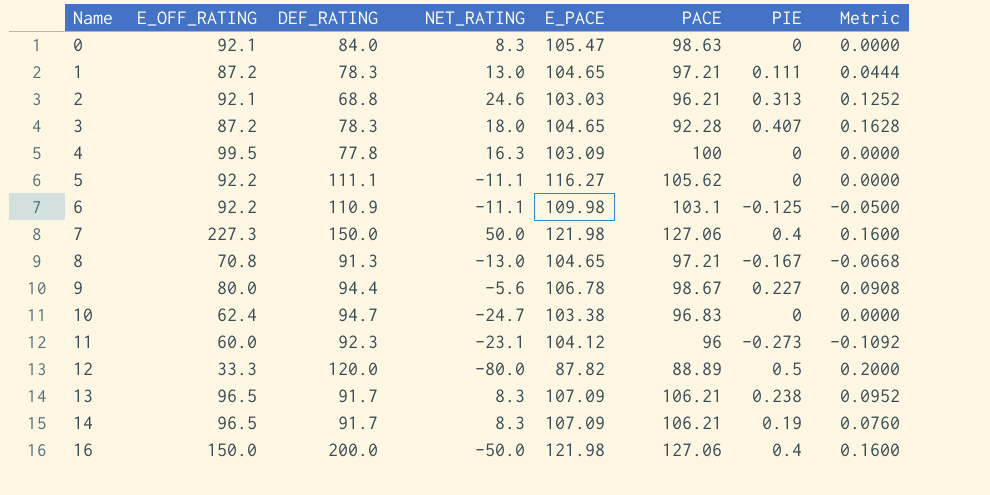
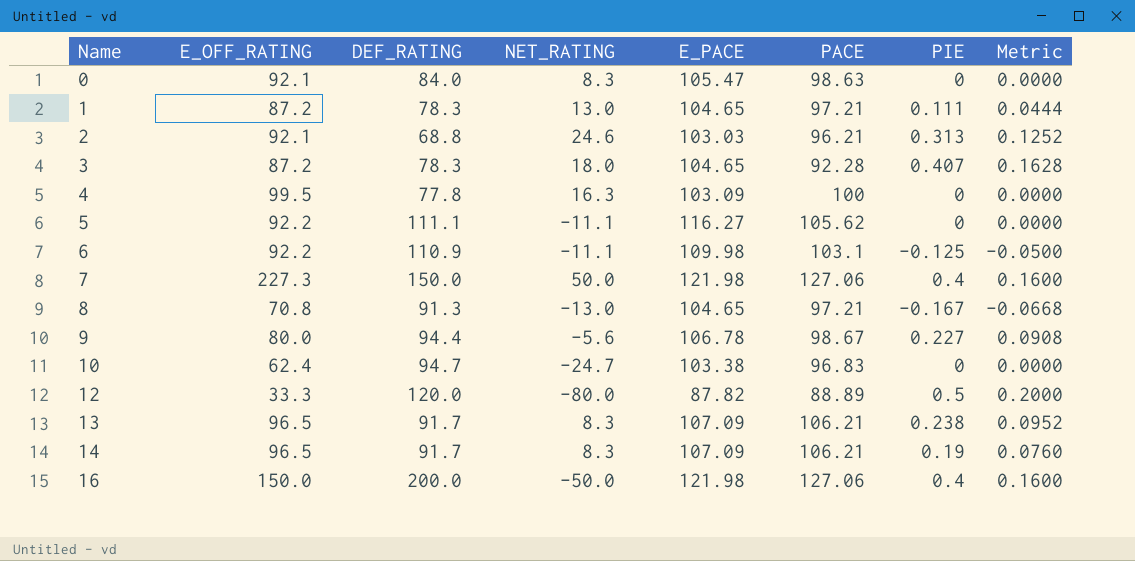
row 11: 60.0 | 92.3 | -23.1 | 104.12 | 96 | -0.273 | -0.1092 -> none

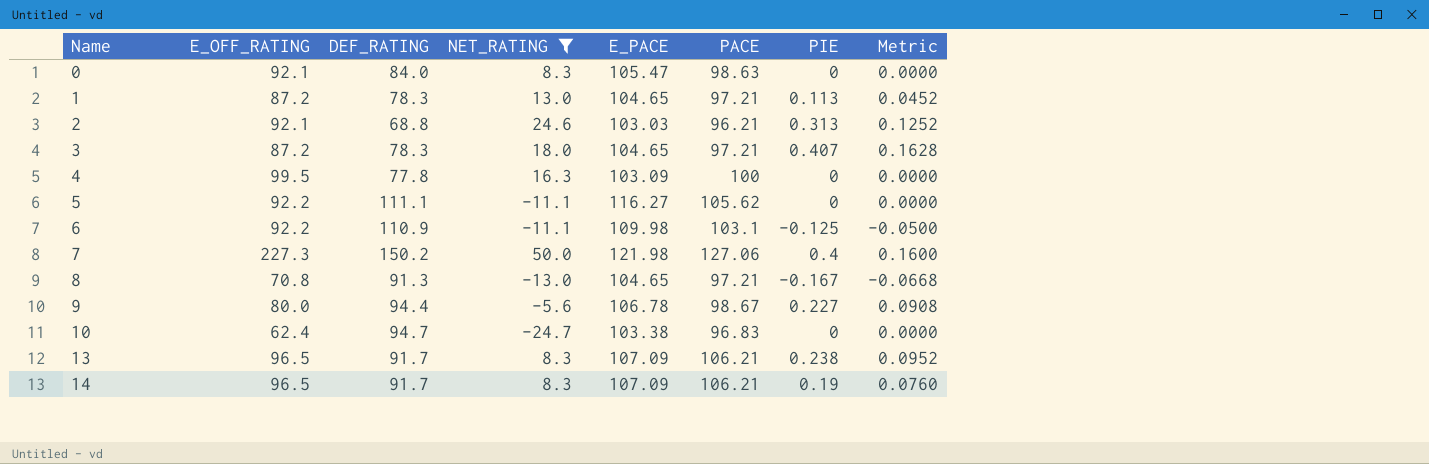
filter: none -> NET_RATING >= -24.7
1 | PIE: 0.111 -> 0.113
1 | Metric: 0.0444 -> 0.0452
3 | PACE: 92.28 -> 97.21
7 | DEF_RATING: 150.0 -> 150.2

